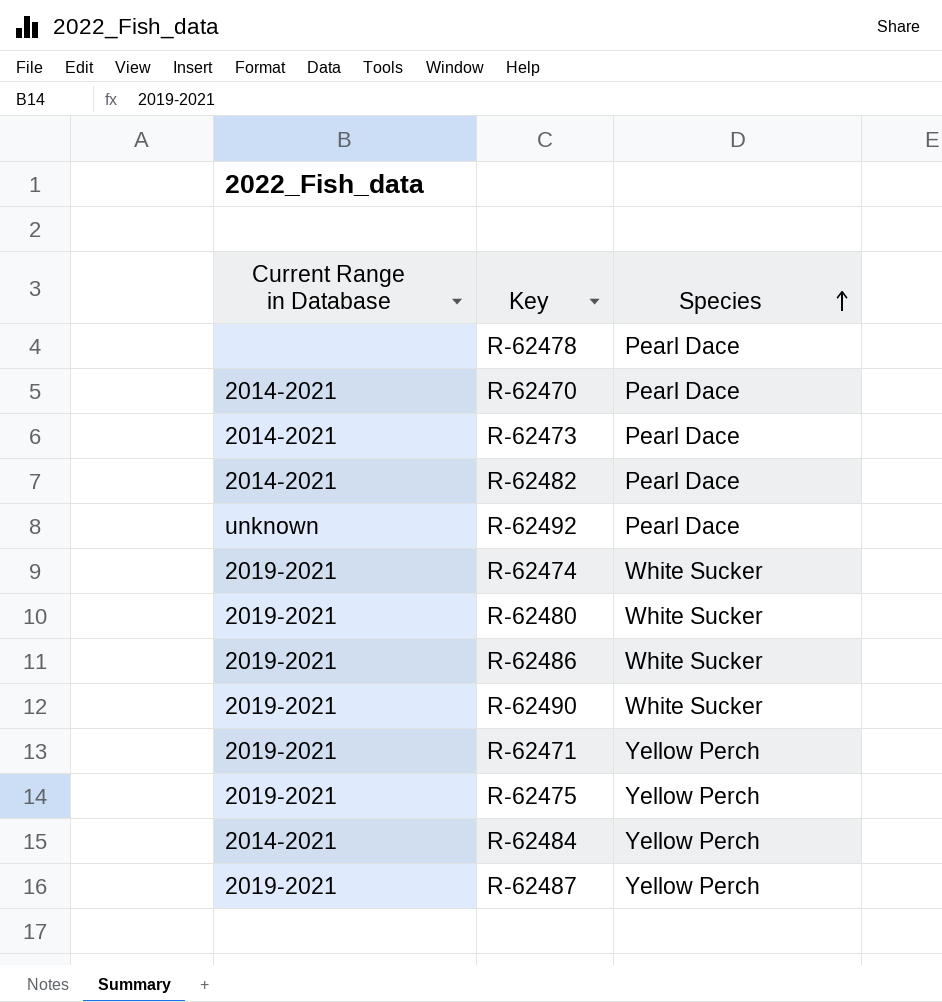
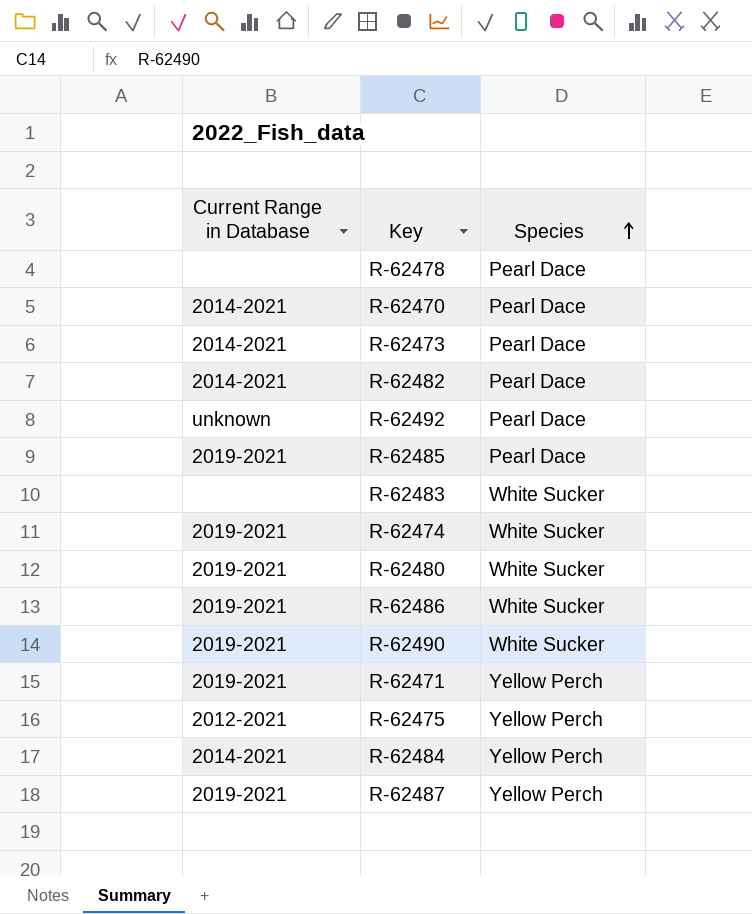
row R-62485: none -> 2019-2021 | Pearl Dace
row R-62483: none -> none | White Sucker
R-62475 | Current Range in Database: 2019-2021 -> 2012-2021

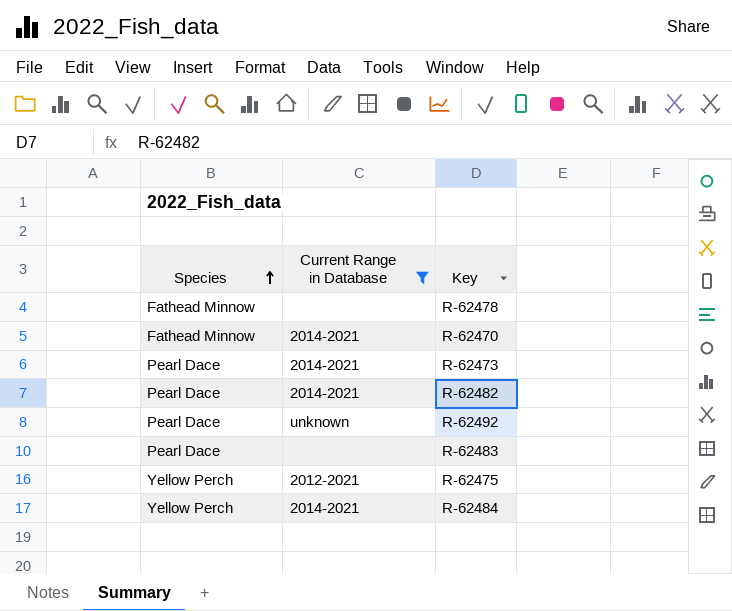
filter: none -> Current Range in Database != 2019-2021
column Species | position: 3 -> 1
R-62478 | Species: Pearl Dace -> Fathead Minnow
R-62470 | Species: Pearl Dace -> Fathead Minnow
R-62483 | Species: White Sucker -> Pearl Dace

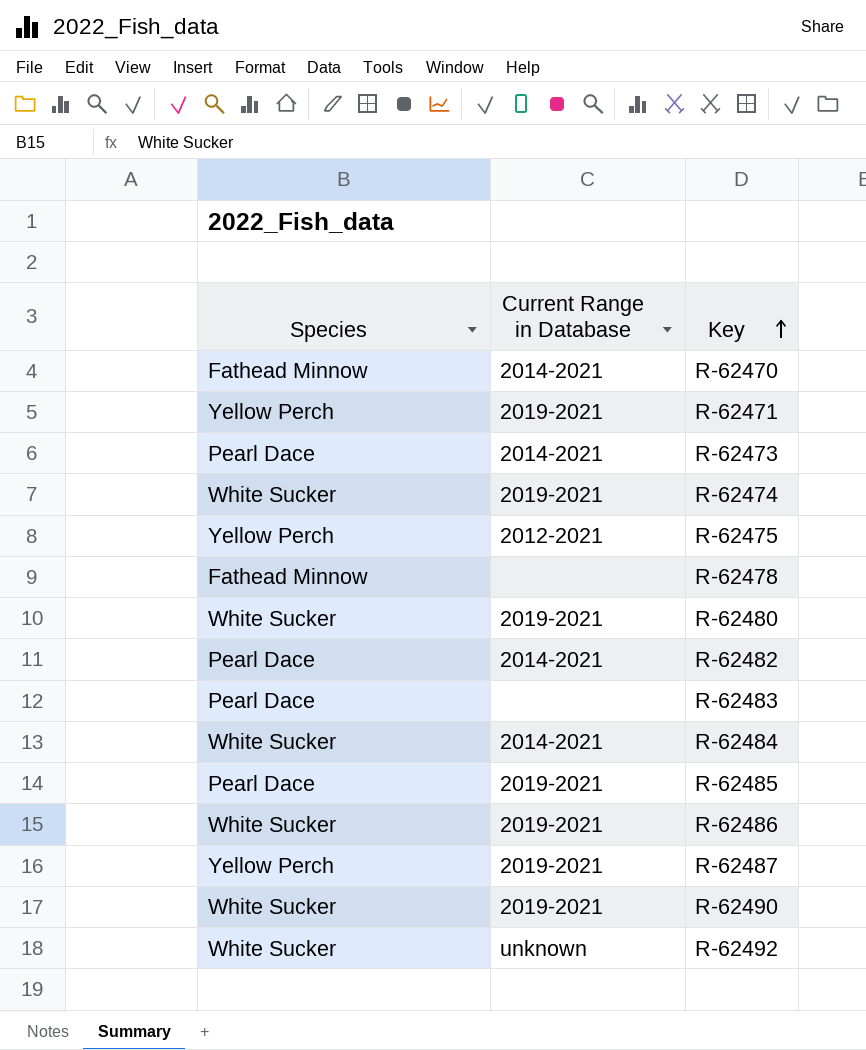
filter: Current Range in Database != 2019-2021 -> none
row order: Species ascending -> Key ascending
R-62484 | Species: Yellow Perch -> White Sucker
R-62492 | Species: Pearl Dace -> White Sucker

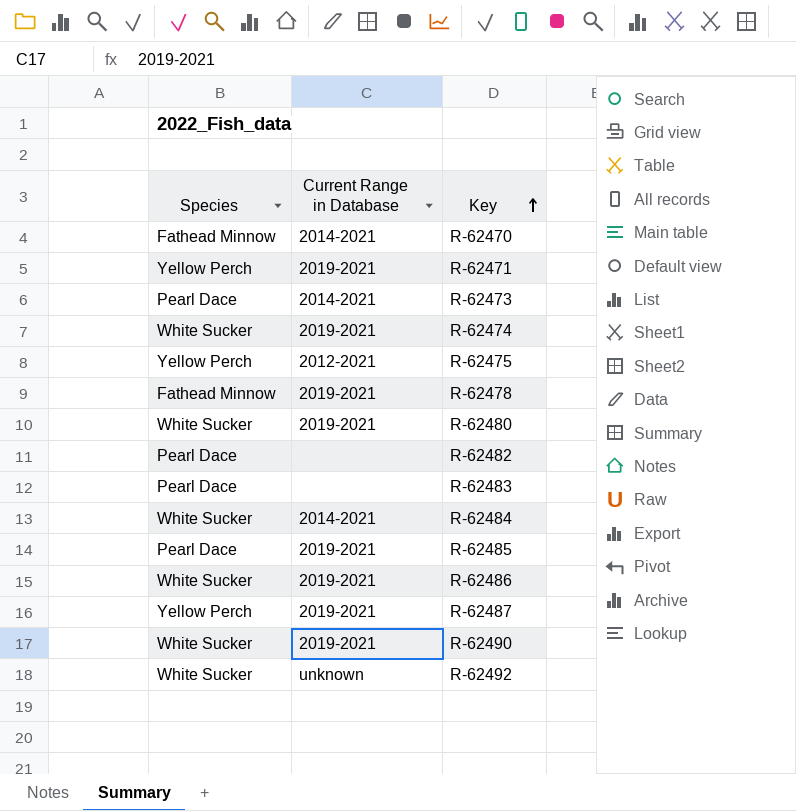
R-62478 | Current Range in Database: none -> 2019-2021
R-62482 | Current Range in Database: 2014-2021 -> none

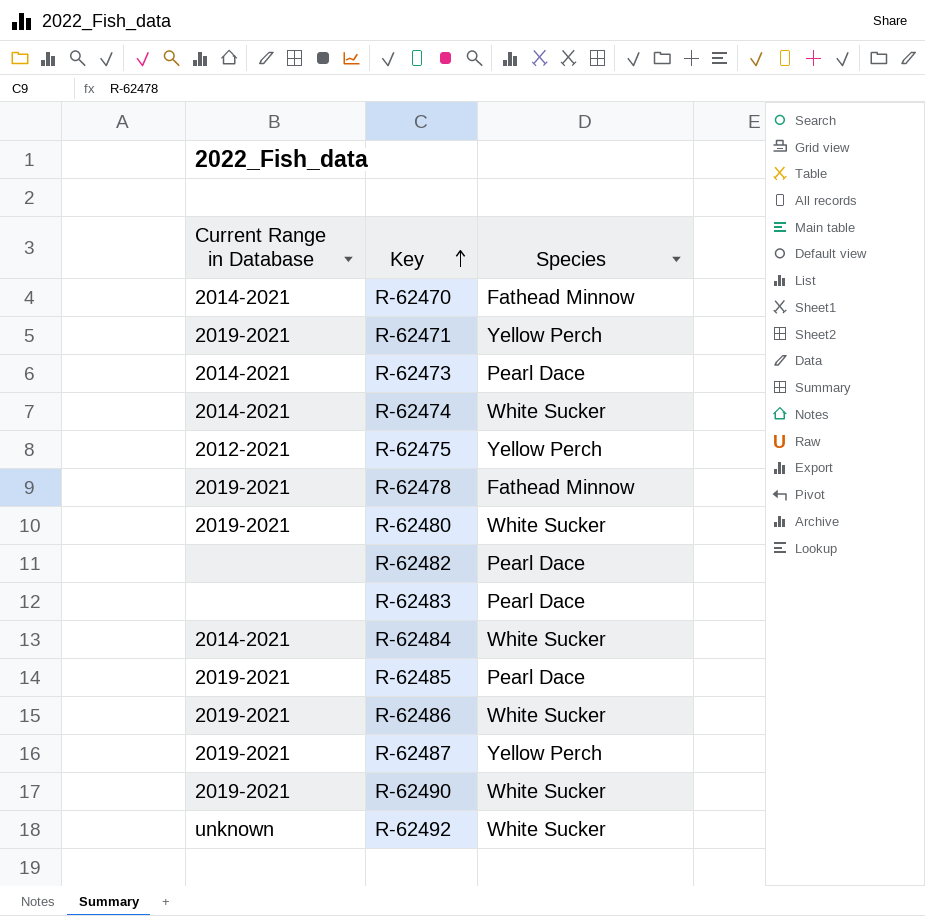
column Species | position: 1 -> 3
R-62474 | Current Range in Database: 2019-2021 -> 2014-2021

